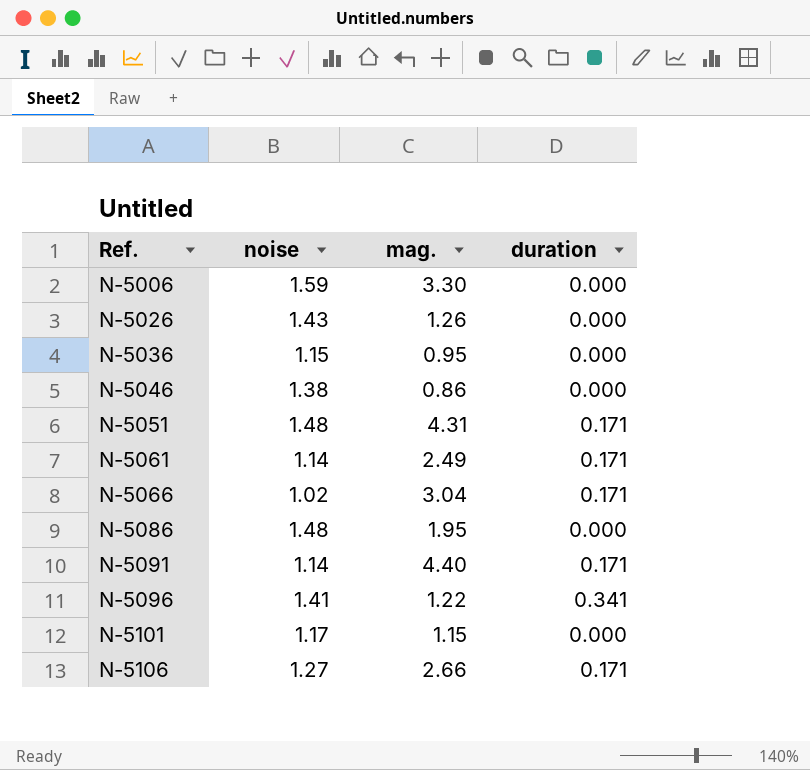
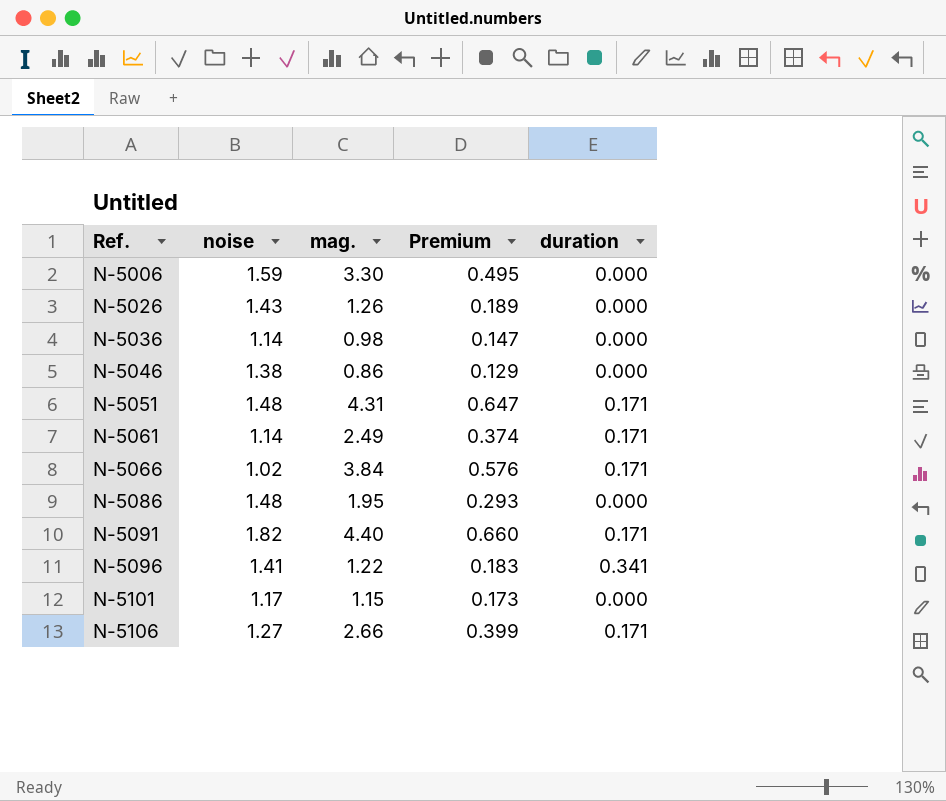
column Premium | formula: none -> [mag.] * 0.15
N-5036 | noise: 1.15 -> 1.14
N-5036 | mag.: 0.95 -> 0.98
N-5066 | mag.: 3.04 -> 3.84
N-5091 | noise: 1.14 -> 1.82

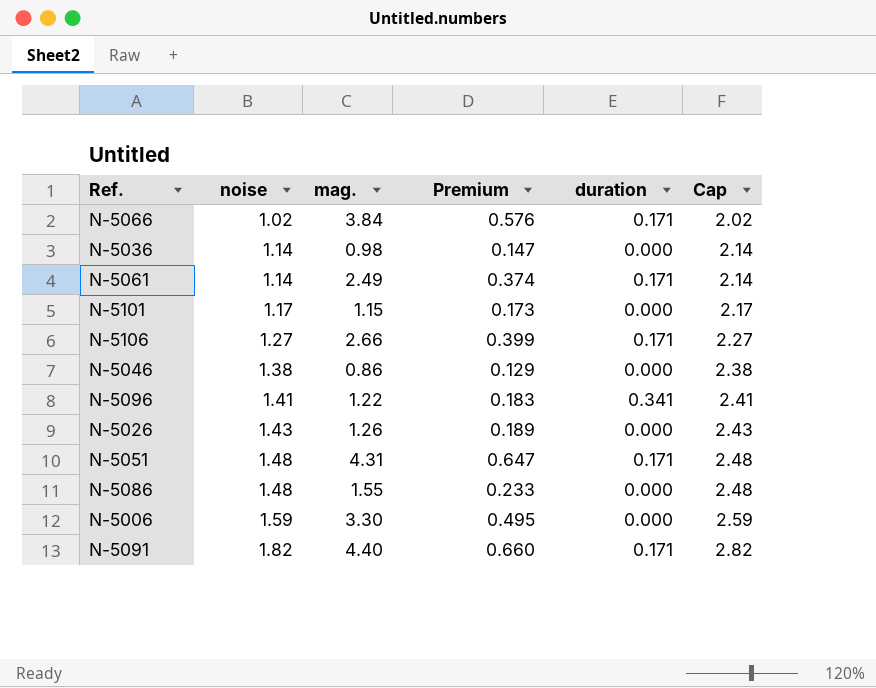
row order: Ref. ascending -> noise ascending
column Cap | formula: none -> [noise] + 1
N-5086 | mag.: 1.95 -> 1.55
N-5086 | Premium: 0.293 -> 0.233

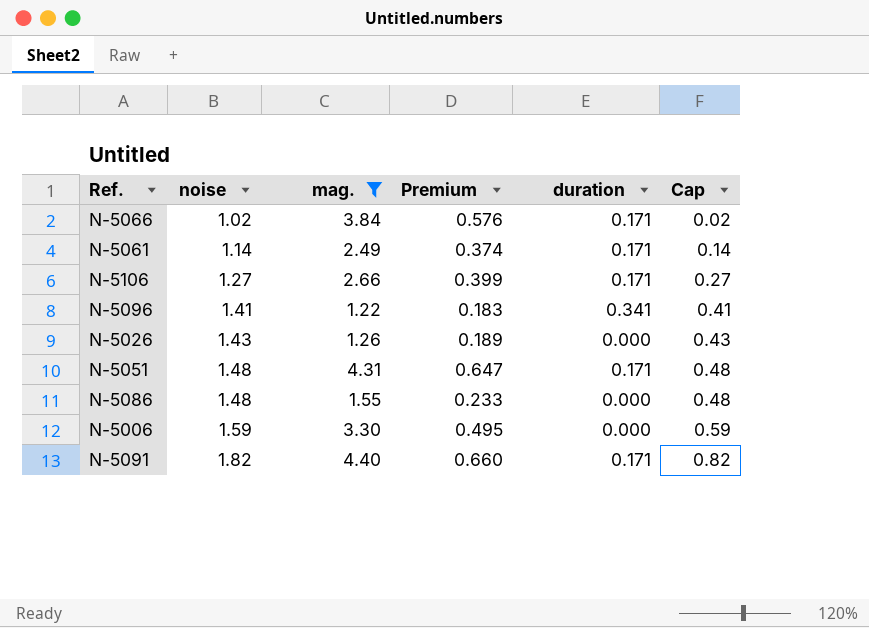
filter: none -> mag. >= 1.22
column Cap | formula: [noise] + 1 -> [noise] - 1

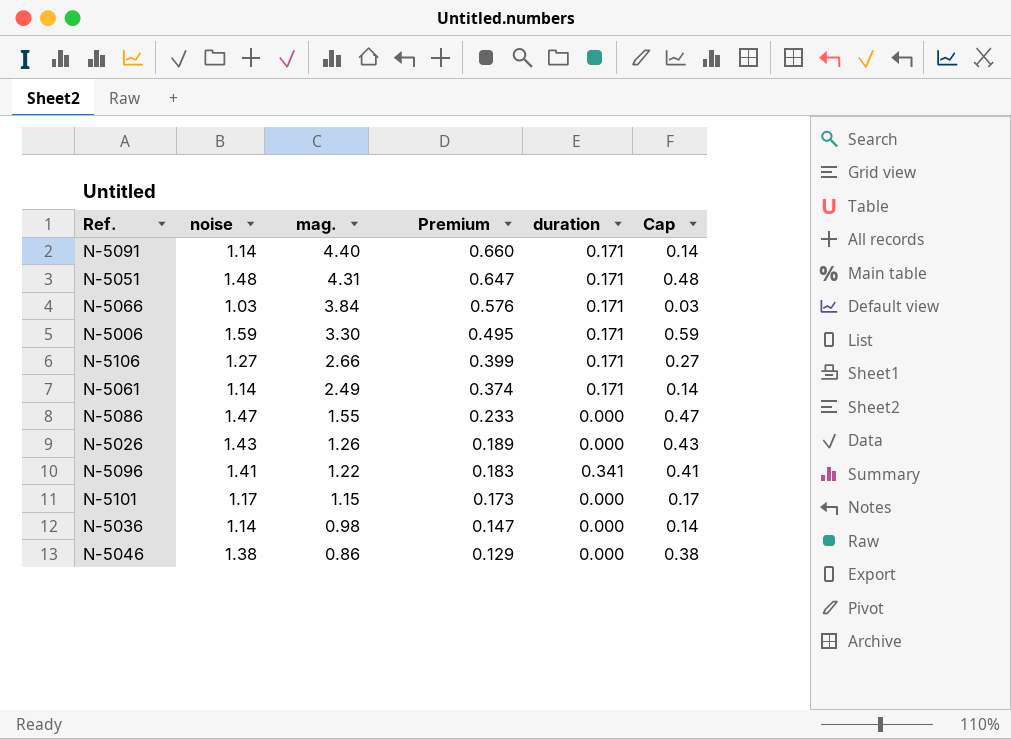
filter: mag. >= 1.22 -> none
row order: noise ascending -> mag. descending
N-5091 | noise: 1.82 -> 1.14
N-5091 | Cap: 0.82 -> 0.14
N-5066 | noise: 1.02 -> 1.03
N-5066 | Cap: 0.02 -> 0.03
N-5006 | duration: 0.000 -> 0.171
N-5086 | noise: 1.48 -> 1.47
N-5086 | Cap: 0.48 -> 0.47

